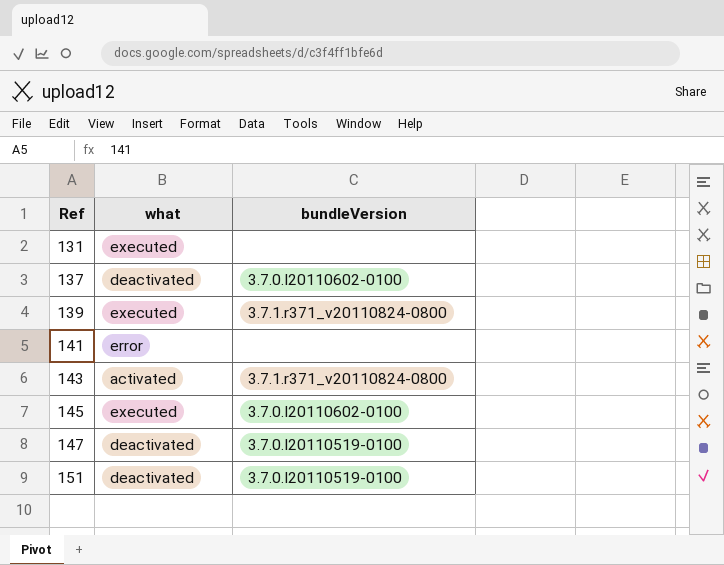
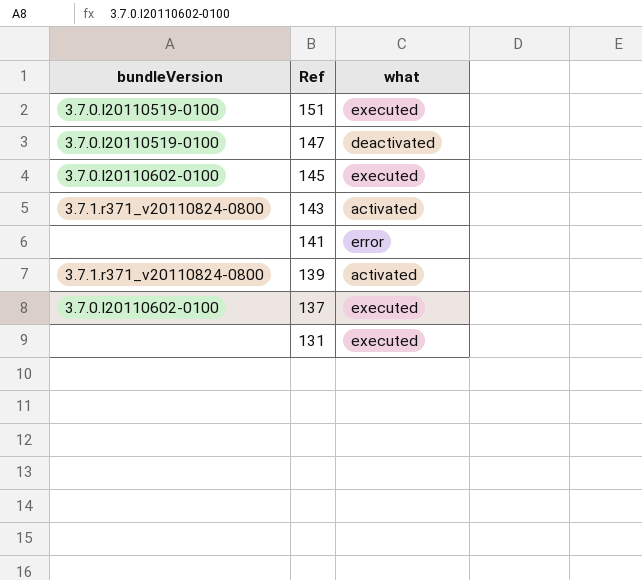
row order: Ref ascending -> Ref descending
column bundleVersion | position: 3 -> 1
151 | what: deactivated -> executed
139 | what: executed -> activated
137 | what: deactivated -> executed

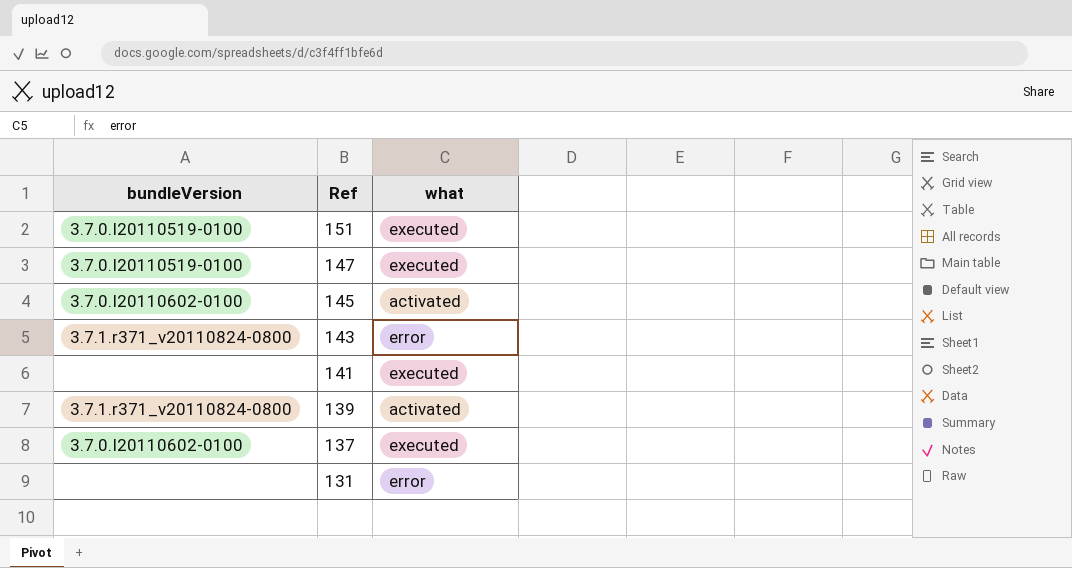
147 | what: deactivated -> executed
145 | what: executed -> activated
143 | what: activated -> error
141 | what: error -> executed
131 | what: executed -> error

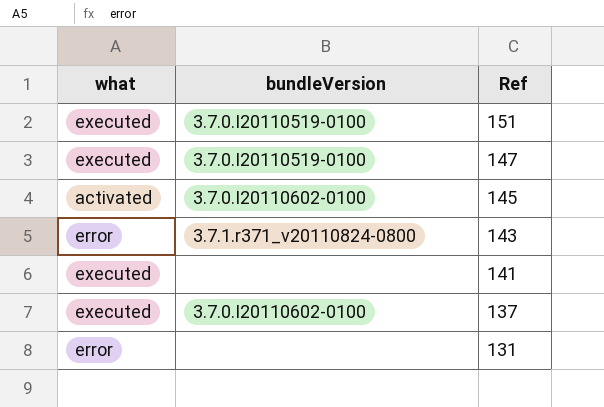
column what | position: 3 -> 1
row 139: 3.7.1.r371_v20110824-0800 | activated -> none

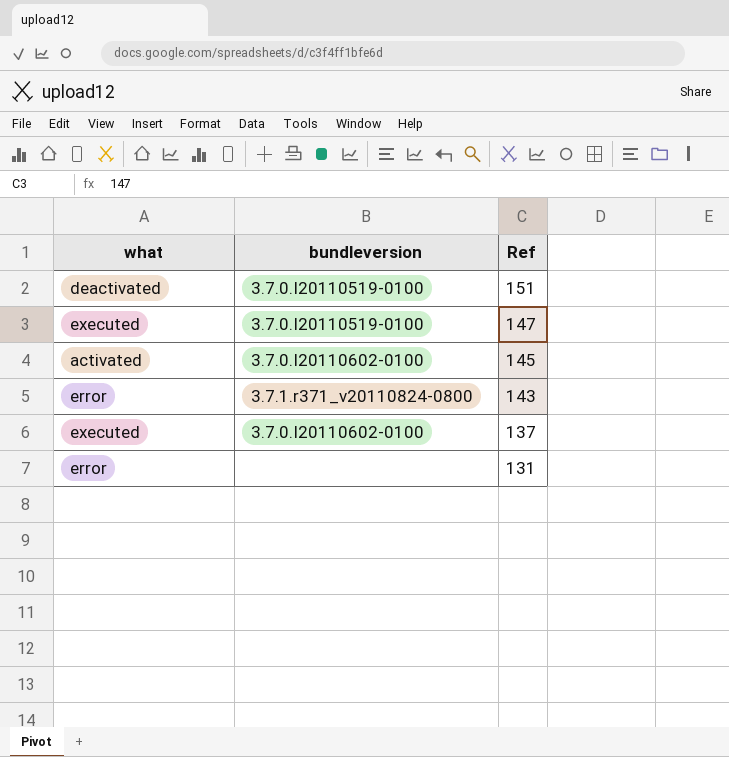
column name: bundleVersion -> bundleversion
row 141: executed | none -> none
151 | what: executed -> deactivated

